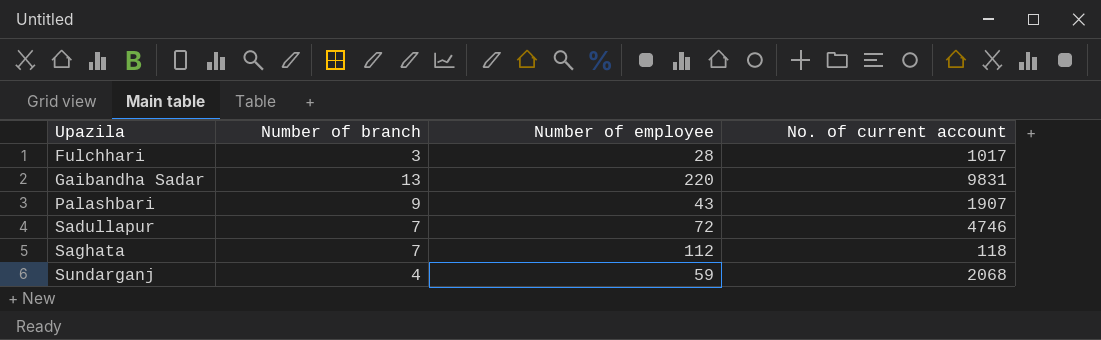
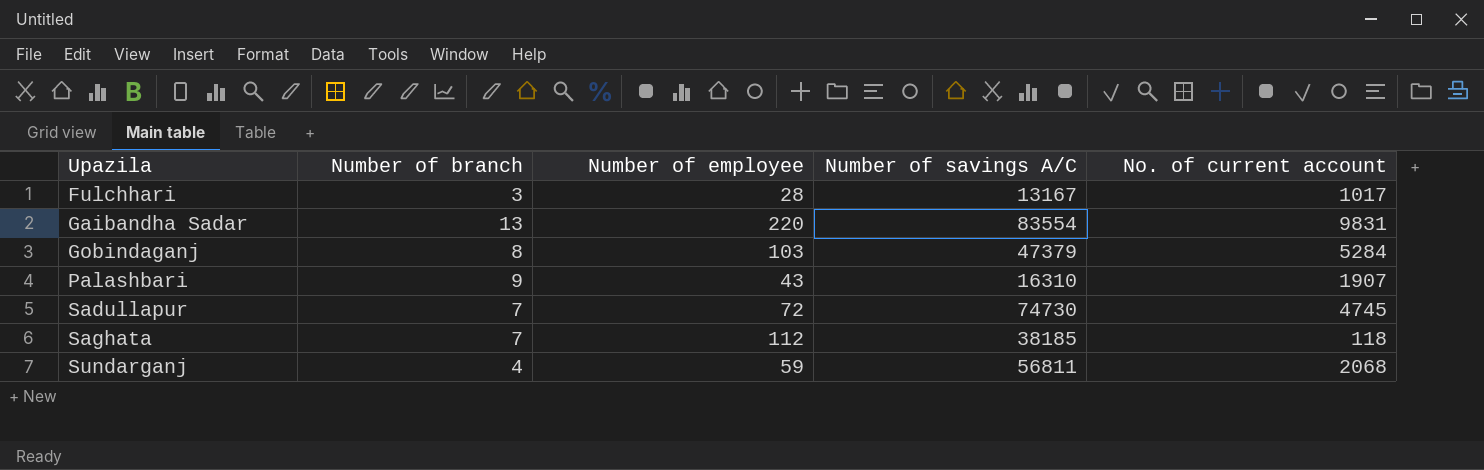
column Number of savings A/C | position: none -> 4
row Gobindaganj: none -> 8 | 103 | 47379 | 5284
Sadullapur | No. of current account: 4746 -> 4745

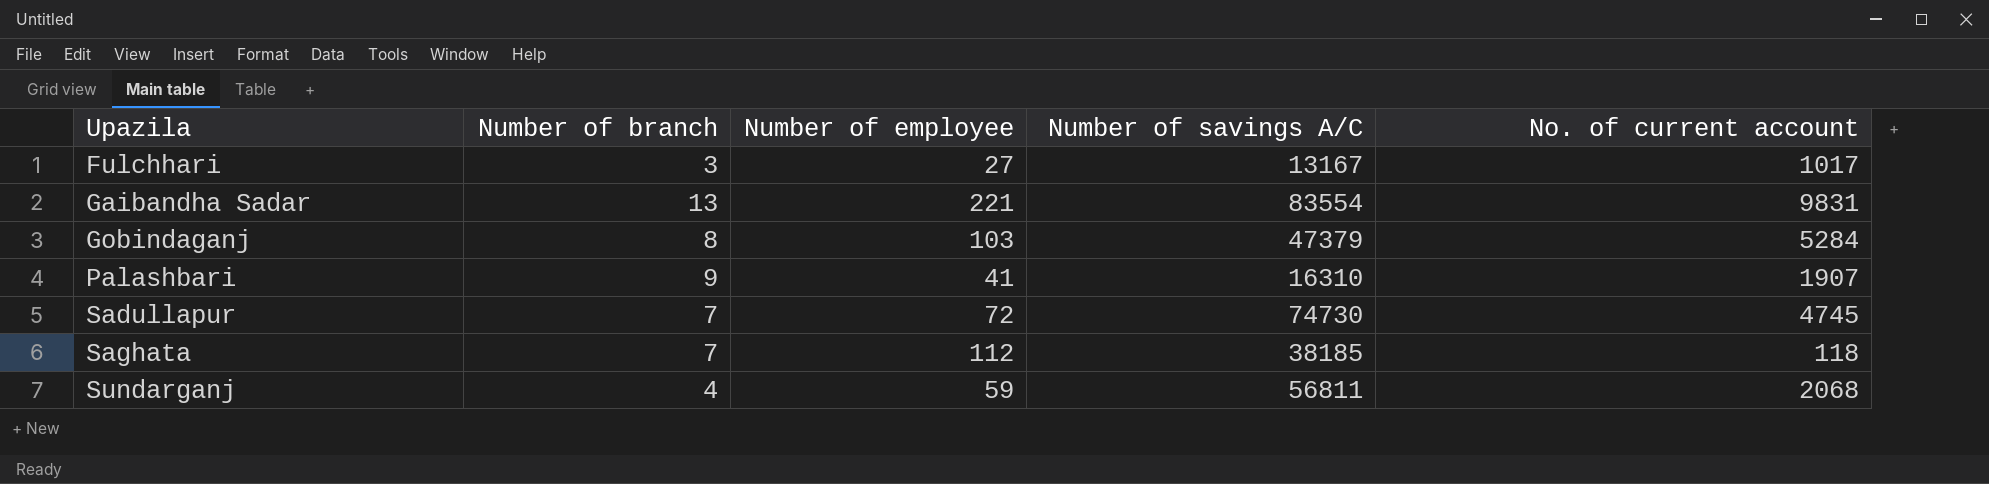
Fulchhari | Number of employee: 28 -> 27
Gaibandha Sadar | Number of employee: 220 -> 221
Palashbari | Number of employee: 43 -> 41

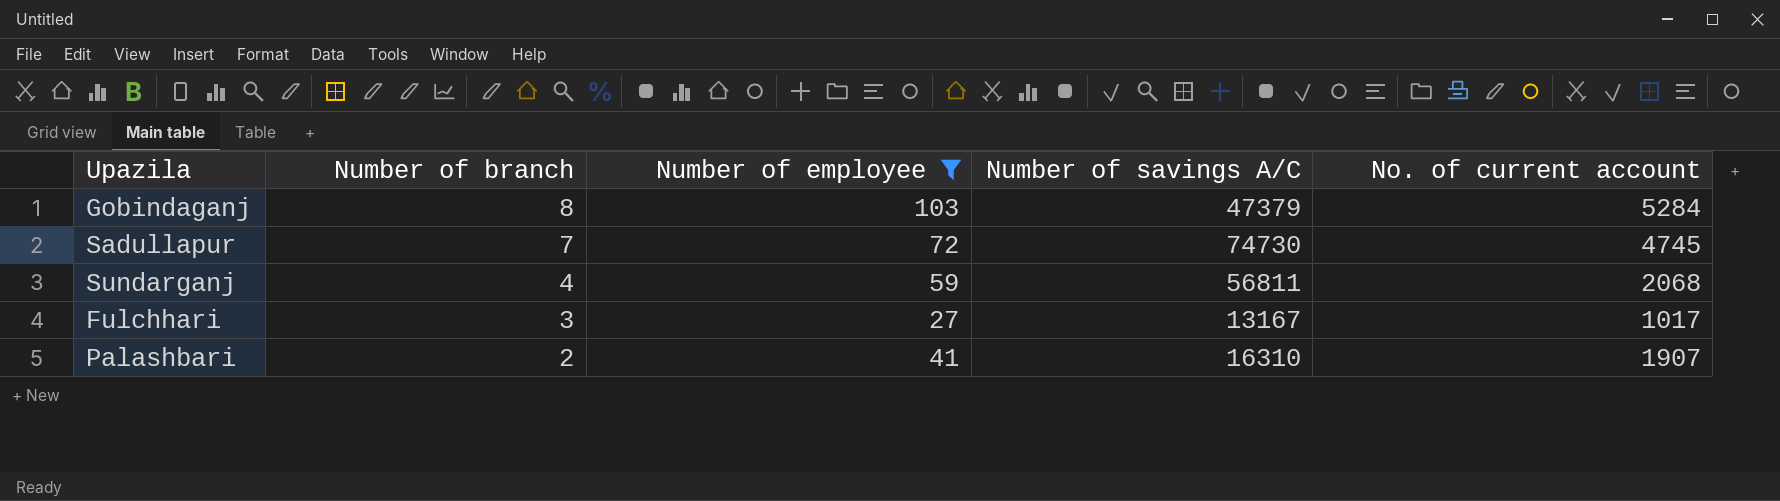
filter: none -> Number of employee <= 103
row order: Upazila ascending -> Number of branch descending
Palashbari | Number of branch: 9 -> 2

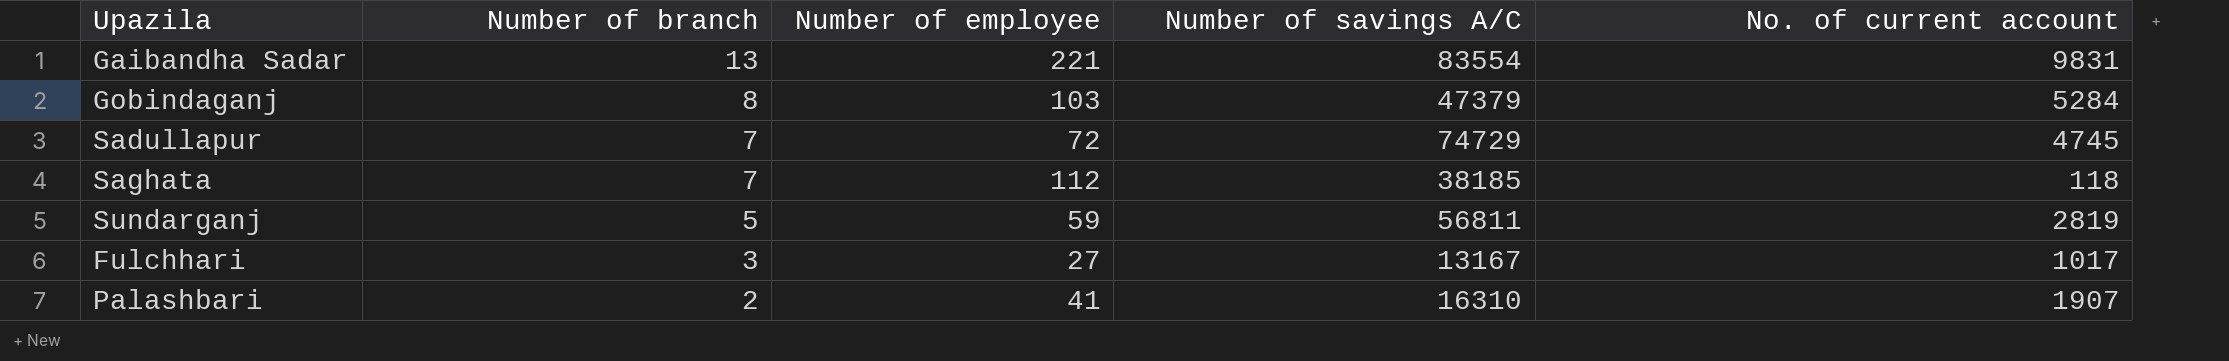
filter: Number of employee <= 103 -> none
Sadullapur | Number of savings A/C: 74730 -> 74729
Sundarganj | Number of branch: 4 -> 5
Sundarganj | No. of current account: 2068 -> 2819

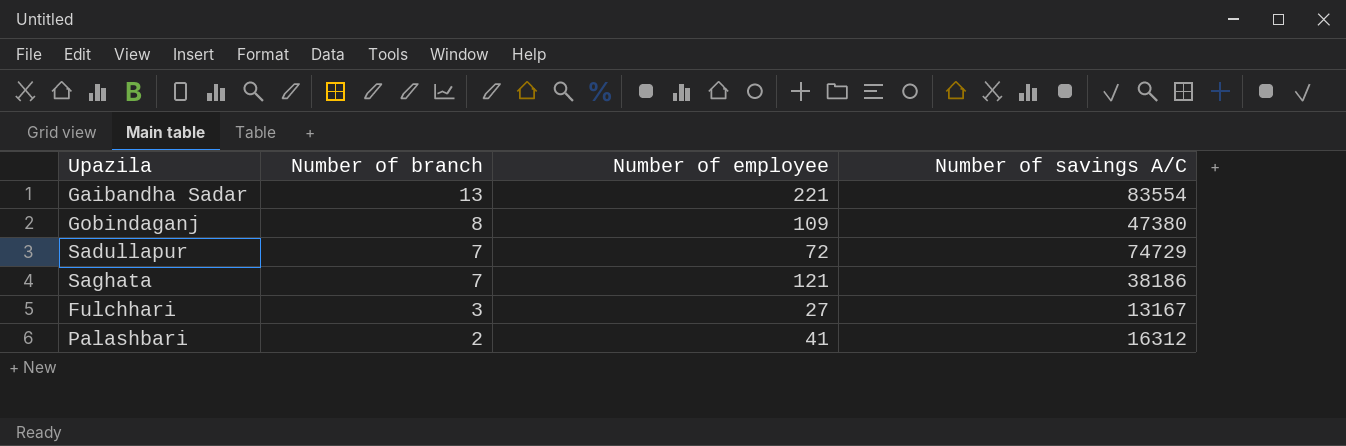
column No. of current account | position: 5 -> none
row Sundarganj: 5 | 59 | 56811 | 2819 -> none
Gobindaganj | Number of employee: 103 -> 109
Gobindaganj | Number of savings A/C: 47379 -> 47380
Saghata | Number of employee: 112 -> 121
Saghata | Number of savings A/C: 38185 -> 38186
Palashbari | Number of savings A/C: 16310 -> 16312

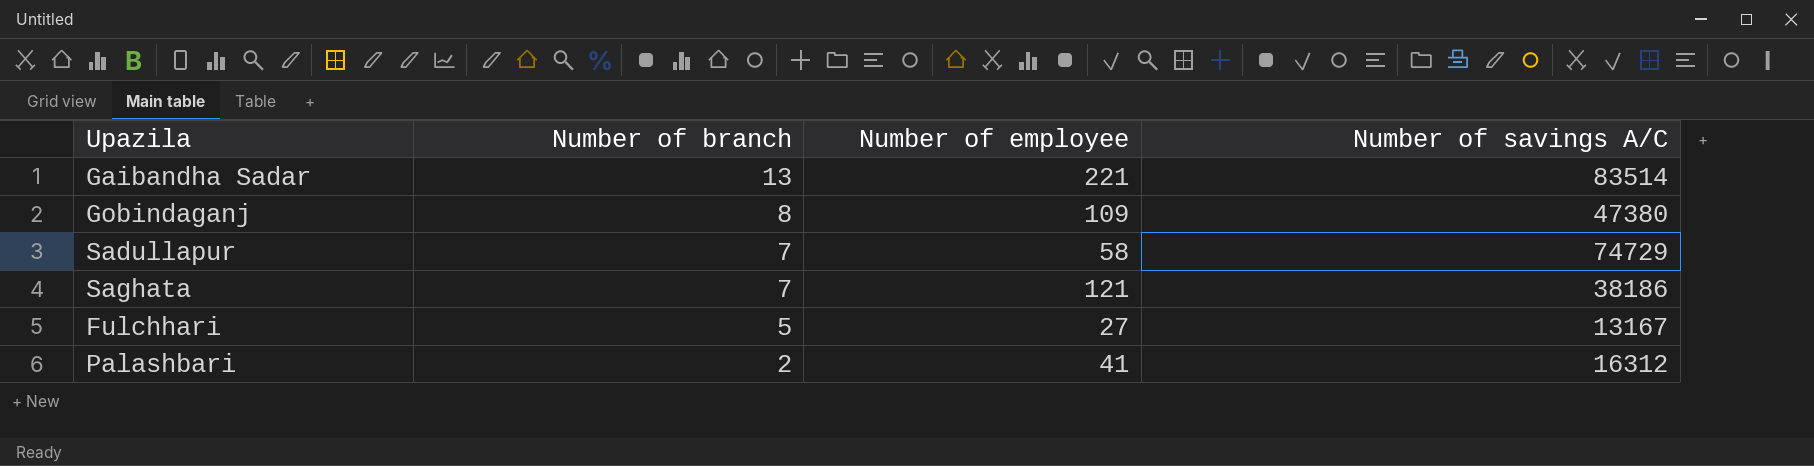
Gaibandha Sadar | Number of savings A/C: 83554 -> 83514
Sadullapur | Number of employee: 72 -> 58
Fulchhari | Number of branch: 3 -> 5

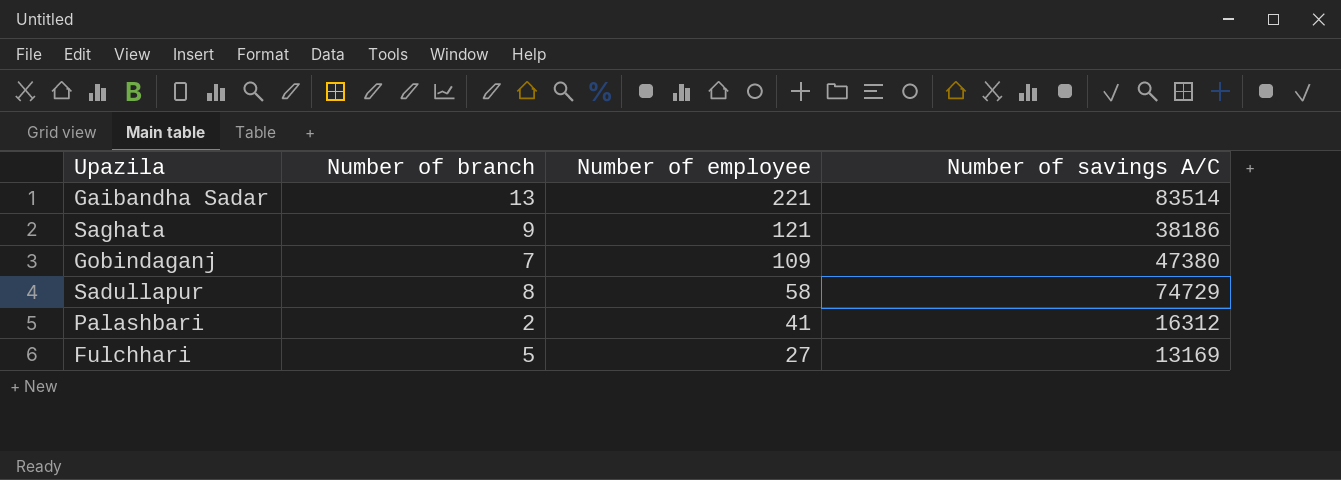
row order: Number of branch descending -> Number of employee descending
Saghata | Number of branch: 7 -> 9
Gobindaganj | Number of branch: 8 -> 7
Sadullapur | Number of branch: 7 -> 8
Fulchhari | Number of savings A/C: 13167 -> 13169

